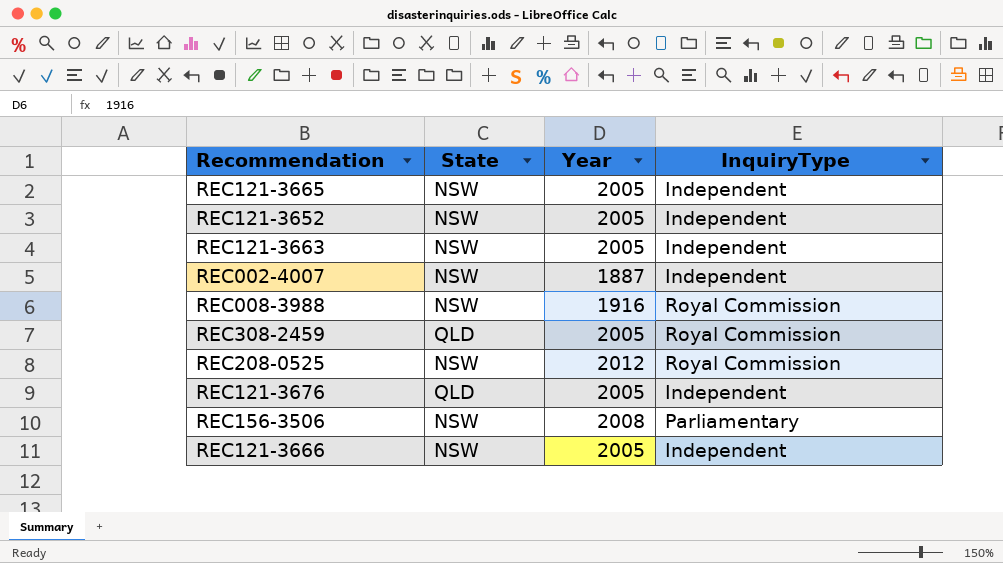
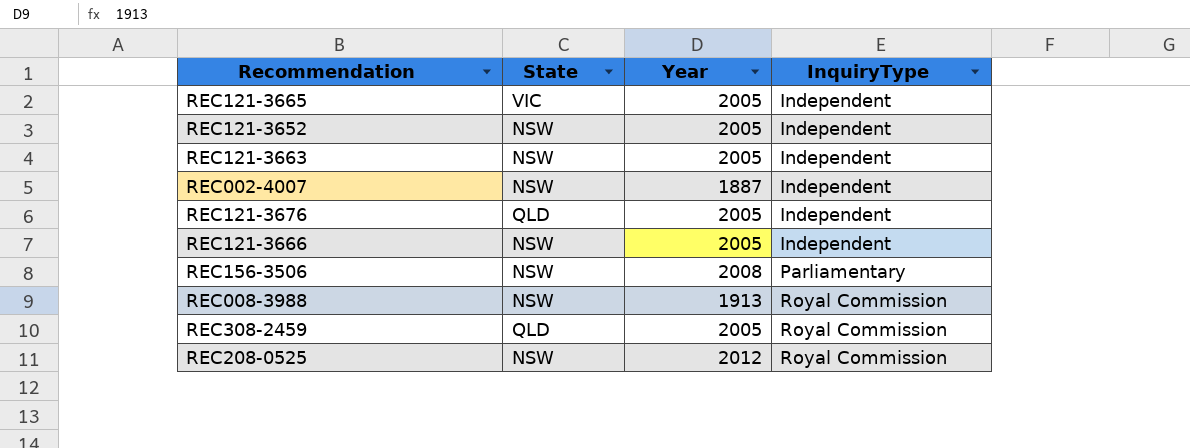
row order: none -> InquiryType ascending
REC121-3665 | State: NSW -> VIC
REC008-3988 | Year: 1916 -> 1913

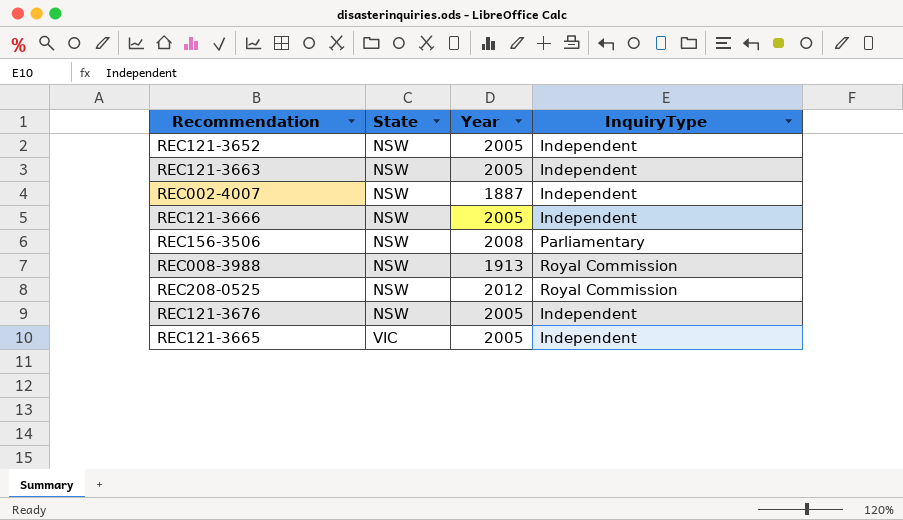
row order: InquiryType ascending -> State ascending
row REC308-2459: QLD | 2005 | Royal Commission -> none
REC121-3676 | State: QLD -> NSW

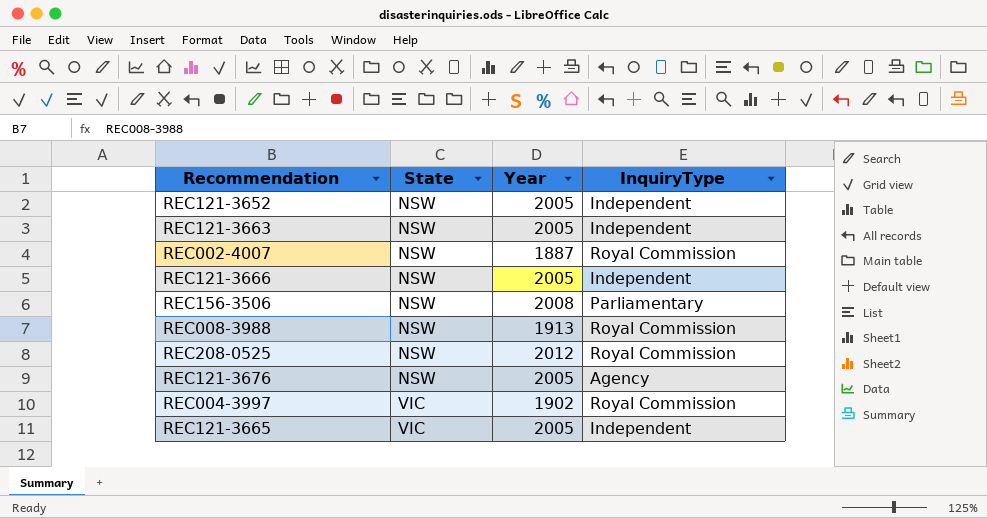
REC002-4007 | InquiryType: Independent -> Royal Commission
REC121-3676 | InquiryType: Independent -> Agency
row REC004-3997: none -> VIC | 1902 | Royal Commission

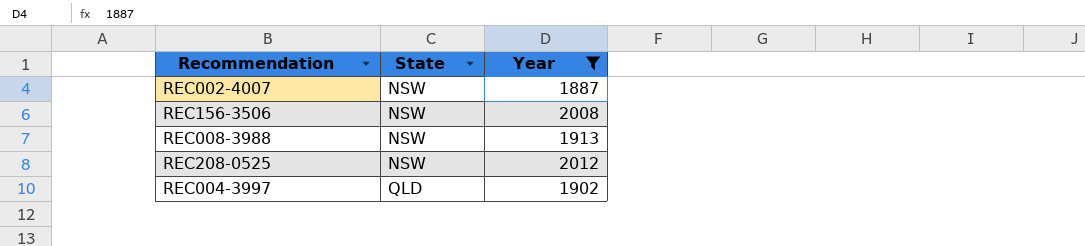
filter: none -> Year != 2005
column InquiryType | position: 4 -> none
REC004-3997 | State: VIC -> QLD

